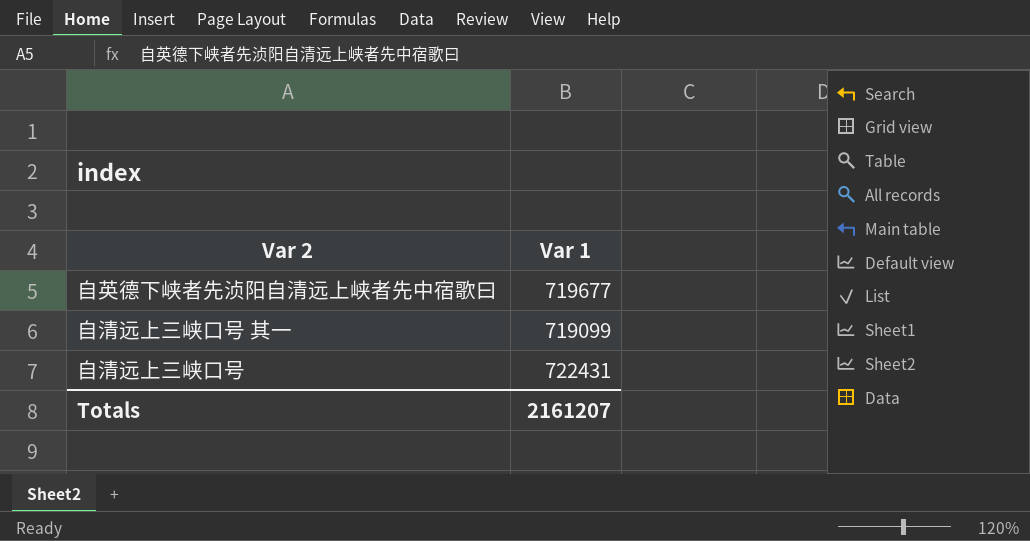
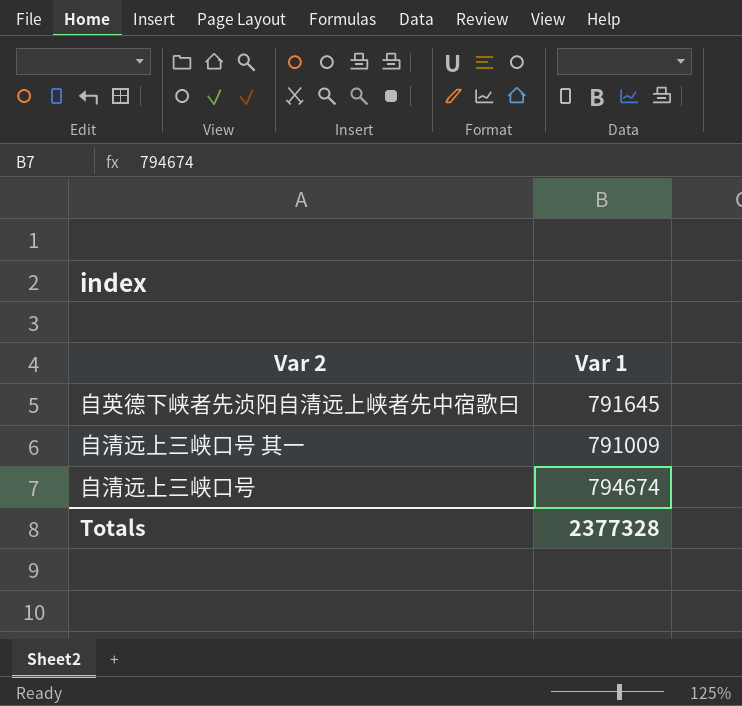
自英德下峡者先浈阳自清远上峡者先中宿歌曰 | Var 1: 719677 -> 791645
自清远上三峡口号 其一 | Var 1: 719099 -> 791009
自清远上三峡口号 | Var 1: 722431 -> 794674
Totals | Var 1: 2161207 -> 2377328

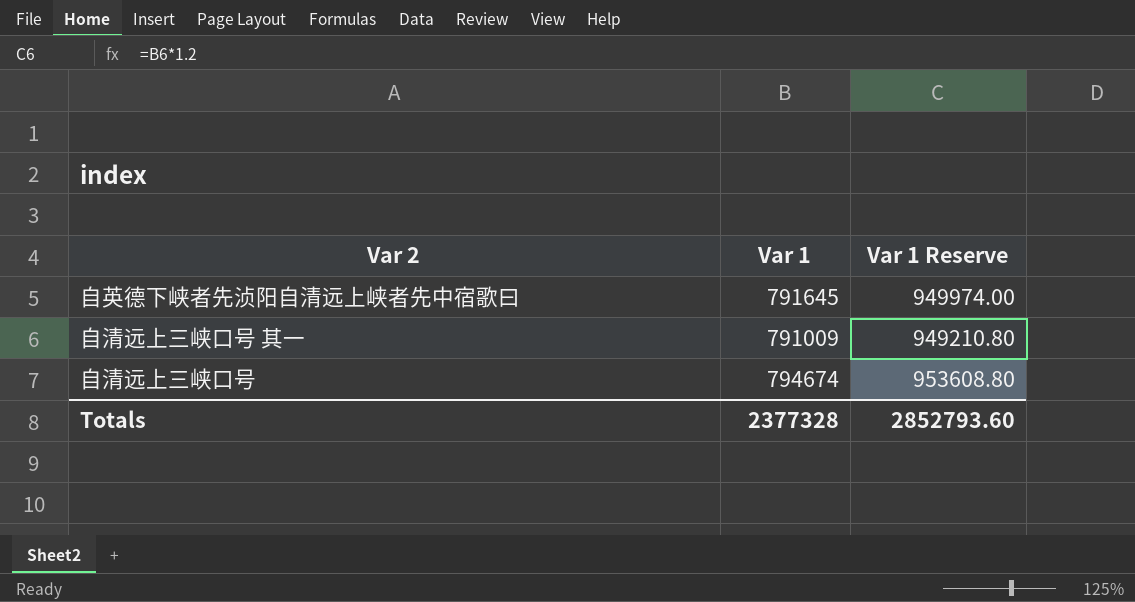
column Var 1 Reserve | formula: none -> [Var 1] * 1.2

